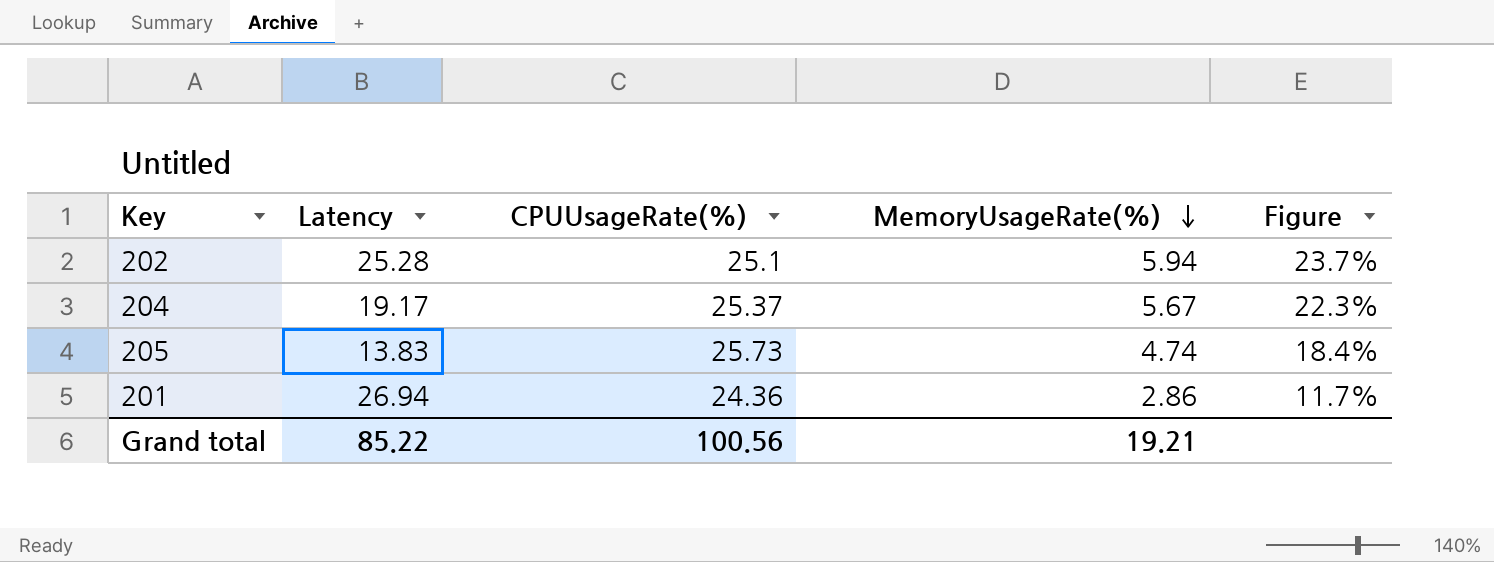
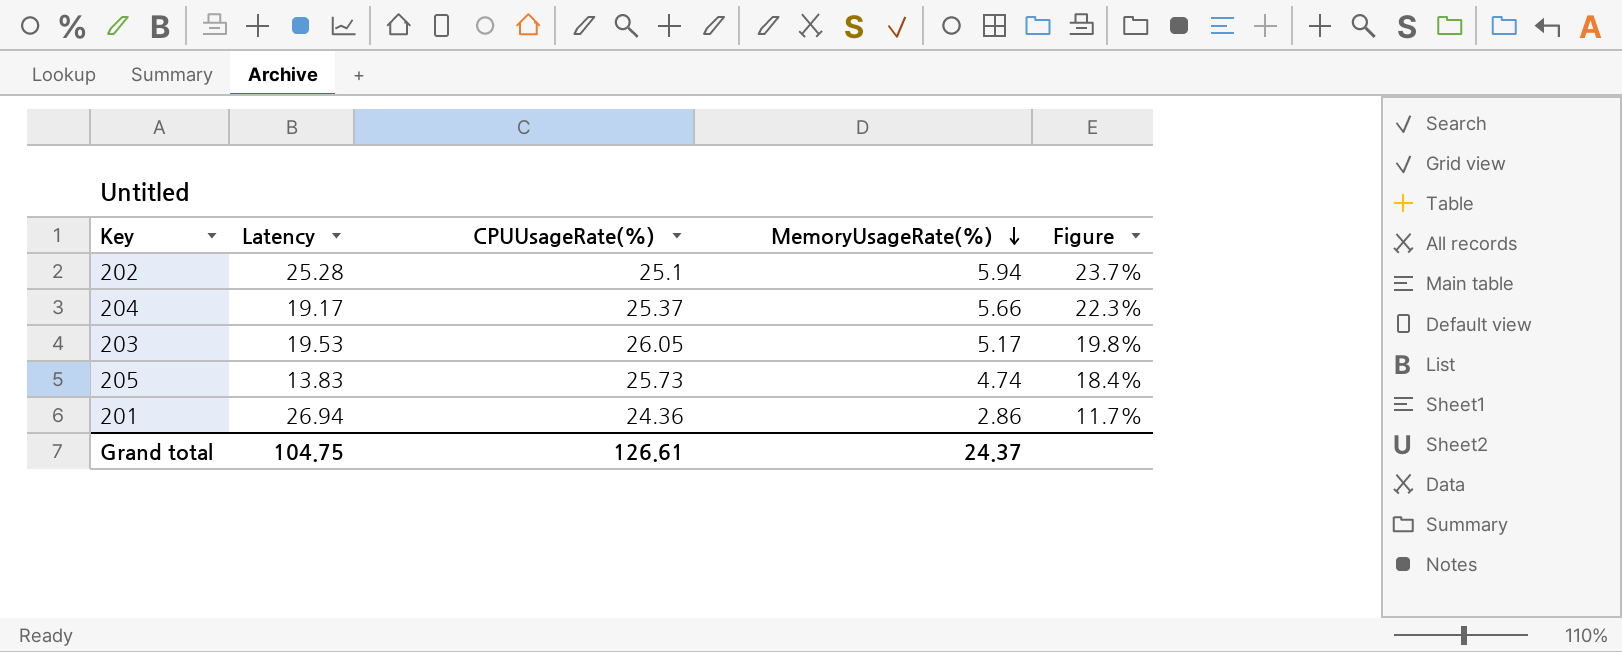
204 | MemoryUsageRate(%): 5.67 -> 5.66
row 203: none -> 19.53 | 26.05 | 5.17 | 19.8%
Grand total | Latency: 85.22 -> 104.75
Grand total | CPUUsageRate(%): 100.56 -> 126.61
Grand total | MemoryUsageRate(%): 19.21 -> 24.37

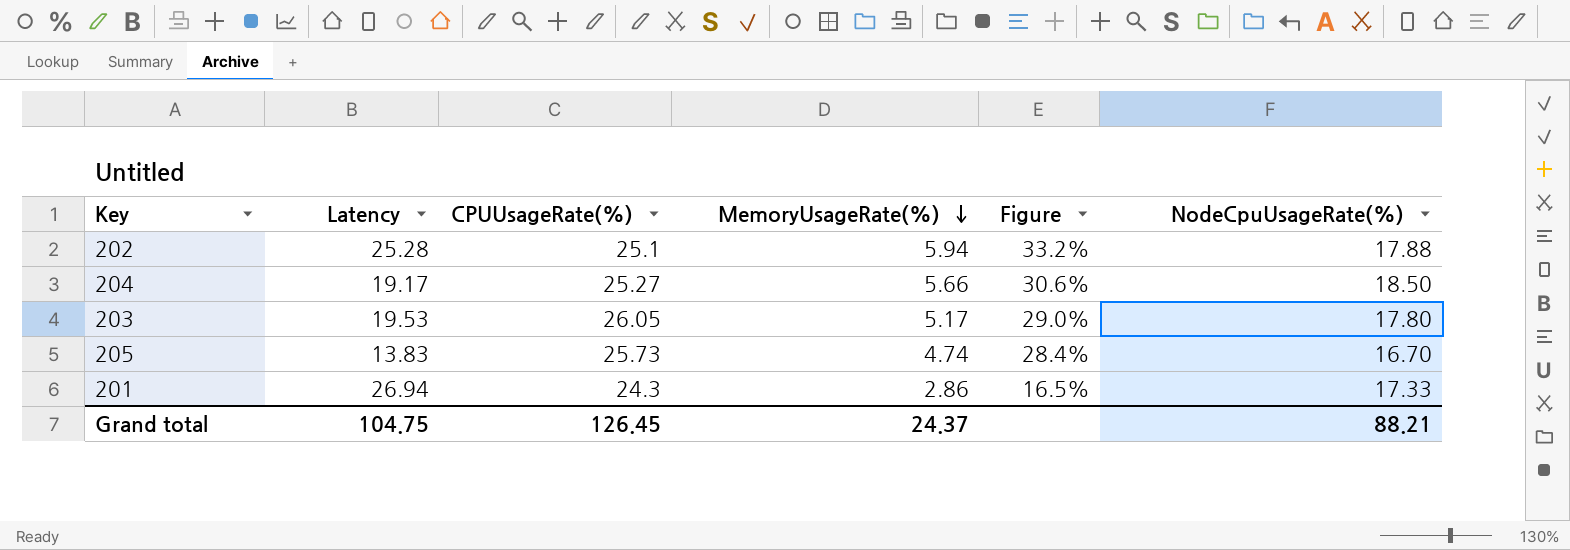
column Figure | formula: [MemoryUsageRate(%)] / [CPUUsageRate(%)] -> [MemoryUsageRate(%)] / [NodeCpuUsageRate(%)]
column NodeCpuUsageRate(%) | position: none -> 6
204 | CPUUsageRate(%): 25.37 -> 25.27
201 | CPUUsageRate(%): 24.36 -> 24.3
Grand total | CPUUsageRate(%): 126.61 -> 126.45

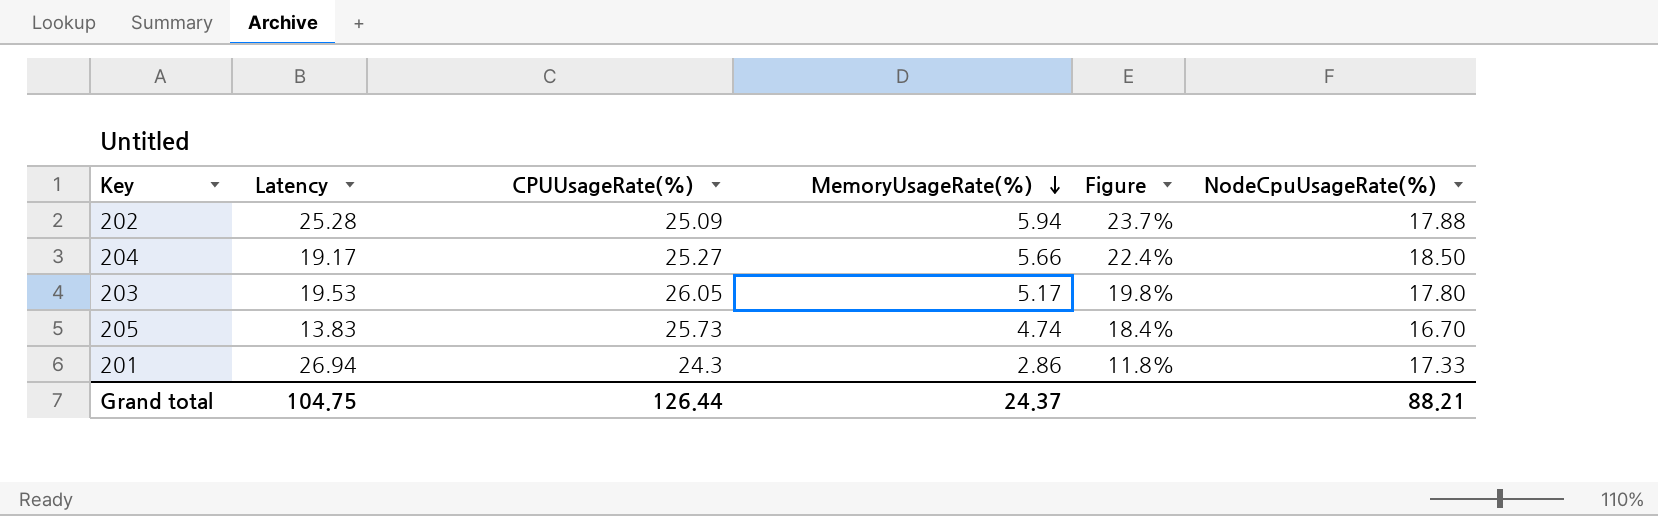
column Figure | formula: [MemoryUsageRate(%)] / [NodeCpuUsageRate(%)] -> [MemoryUsageRate(%)] / [CPUUsageRate(%)]
202 | CPUUsageRate(%): 25.1 -> 25.09
Grand total | CPUUsageRate(%): 126.45 -> 126.44

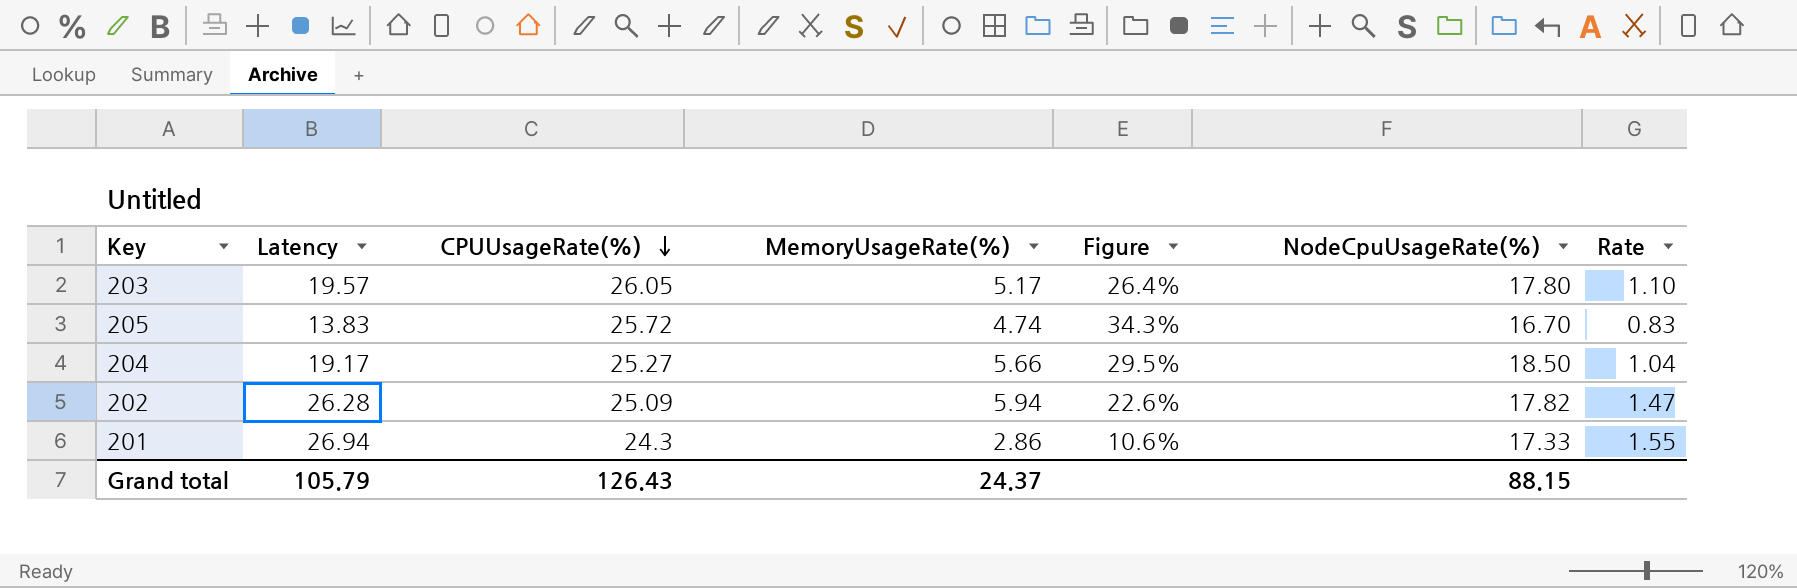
row order: MemoryUsageRate(%) descending -> CPUUsageRate(%) descending
column Figure | formula: [MemoryUsageRate(%)] / [CPUUsageRate(%)] -> [MemoryUsageRate(%)] / [Latency]
column Rate | formula: none -> [Latency] / [NodeCpuUsageRate(%)]
203 | Latency: 19.53 -> 19.57
205 | CPUUsageRate(%): 25.73 -> 25.72
202 | Latency: 25.28 -> 26.28
202 | NodeCpuUsageRate(%): 17.88 -> 17.82
Grand total | Latency: 104.75 -> 105.79
Grand total | CPUUsageRate(%): 126.44 -> 126.43
Grand total | NodeCpuUsageRate(%): 88.21 -> 88.15

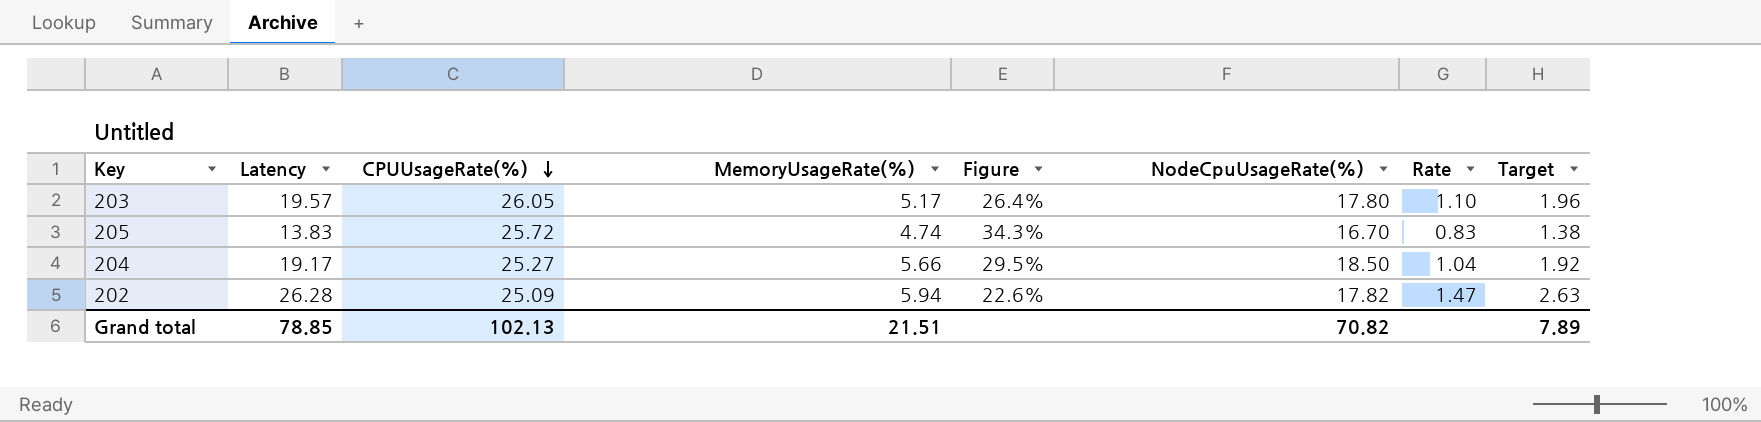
column Target | formula: none -> [Latency] * 0.1
row 201: 26.94 | 24.3 | 2.86 | 10.6% | 17.33 | 1.55 -> none
Grand total | Latency: 105.79 -> 78.85
Grand total | CPUUsageRate(%): 126.43 -> 102.13
Grand total | MemoryUsageRate(%): 24.37 -> 21.51
Grand total | NodeCpuUsageRate(%): 88.15 -> 70.82

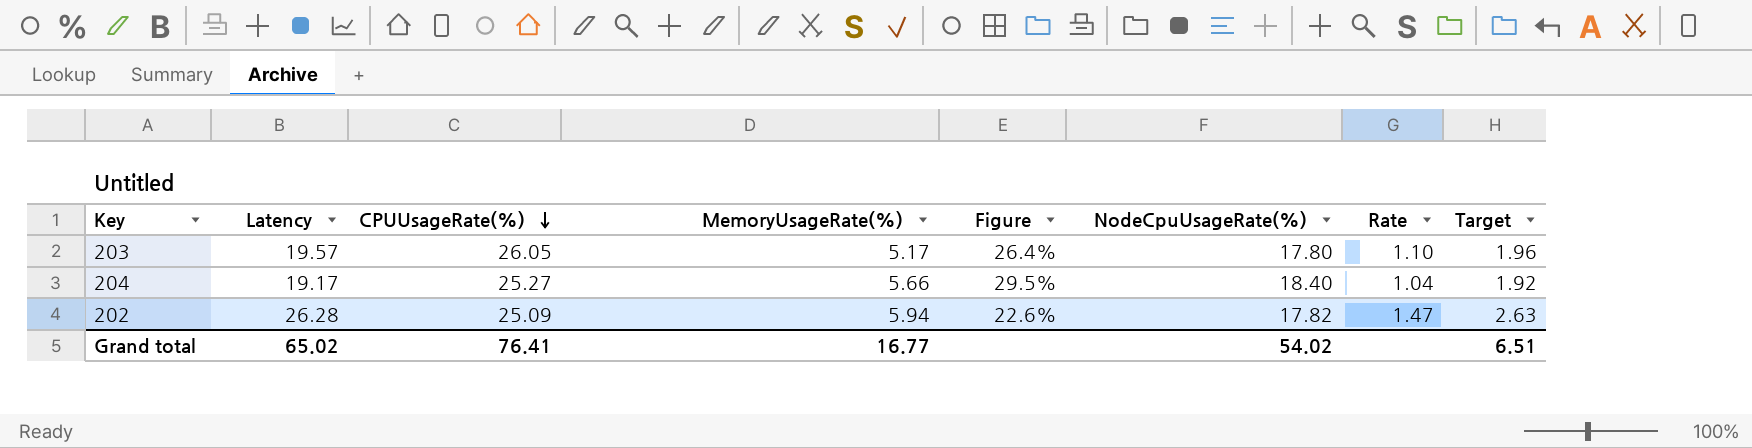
row 205: 13.83 | 25.72 | 4.74 | 34.3% | 16.70 | 0.83 | 1.38 -> none
204 | NodeCpuUsageRate(%): 18.50 -> 18.40
Grand total | Latency: 78.85 -> 65.02
Grand total | CPUUsageRate(%): 102.13 -> 76.41
Grand total | MemoryUsageRate(%): 21.51 -> 16.77
Grand total | NodeCpuUsageRate(%): 70.82 -> 54.02
Grand total | Target: 7.89 -> 6.51

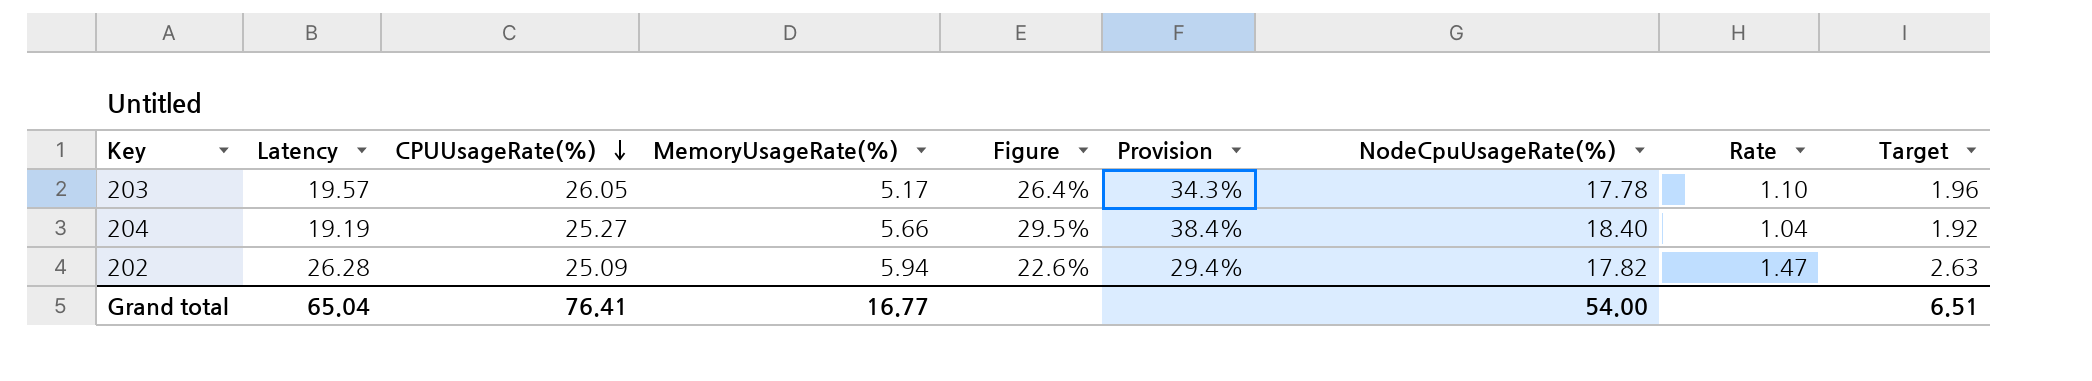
column Provision | formula: none -> [Figure] * 1.3
203 | NodeCpuUsageRate(%): 17.80 -> 17.78
204 | Latency: 19.17 -> 19.19
Grand total | Latency: 65.02 -> 65.04
Grand total | NodeCpuUsageRate(%): 54.02 -> 54.00

